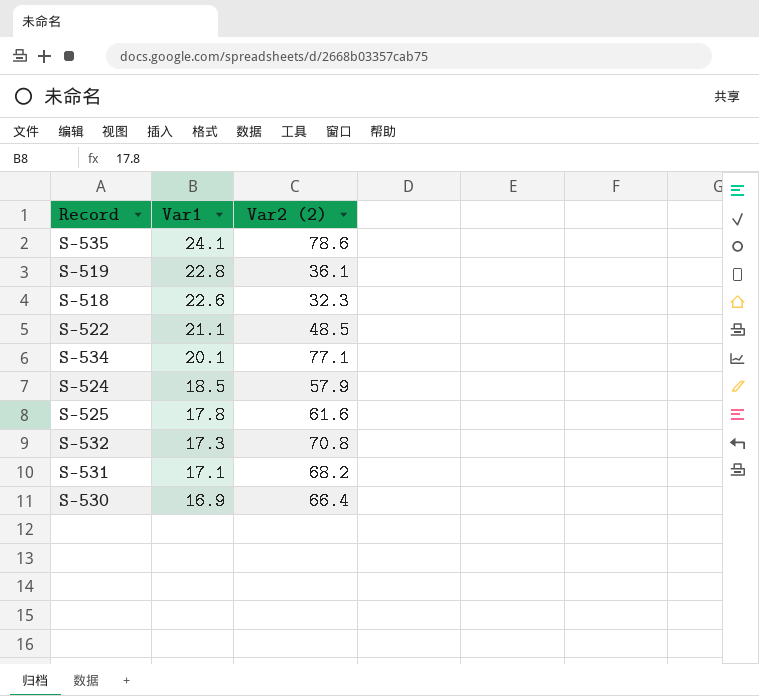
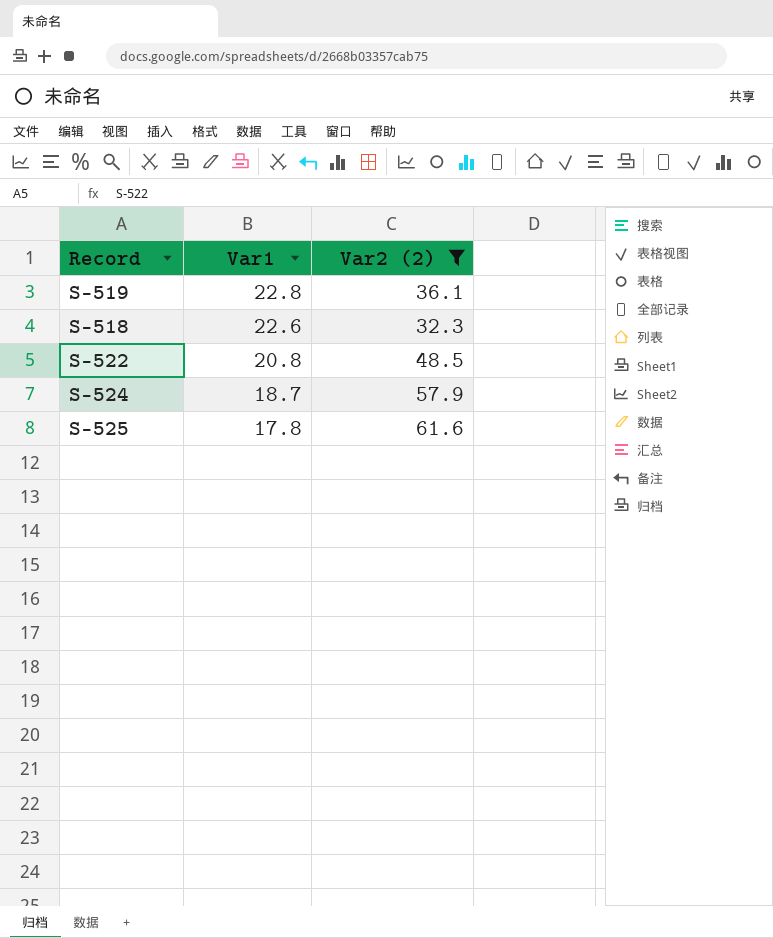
filter: none -> Var2 (2) <= 61.6
S-522 | Var1: 21.1 -> 20.8
S-524 | Var1: 18.5 -> 18.7

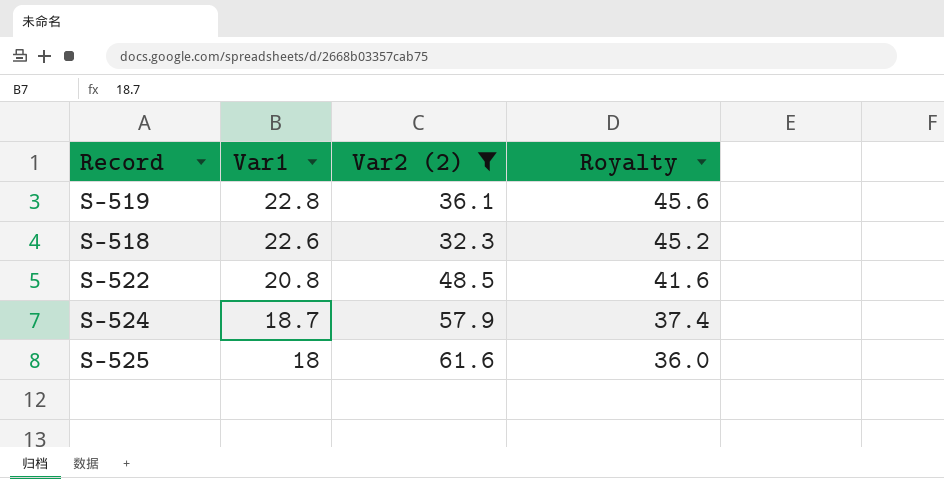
column Royalty | formula: none -> [Var1] * 2
S-525 | Var1: 17.8 -> 18

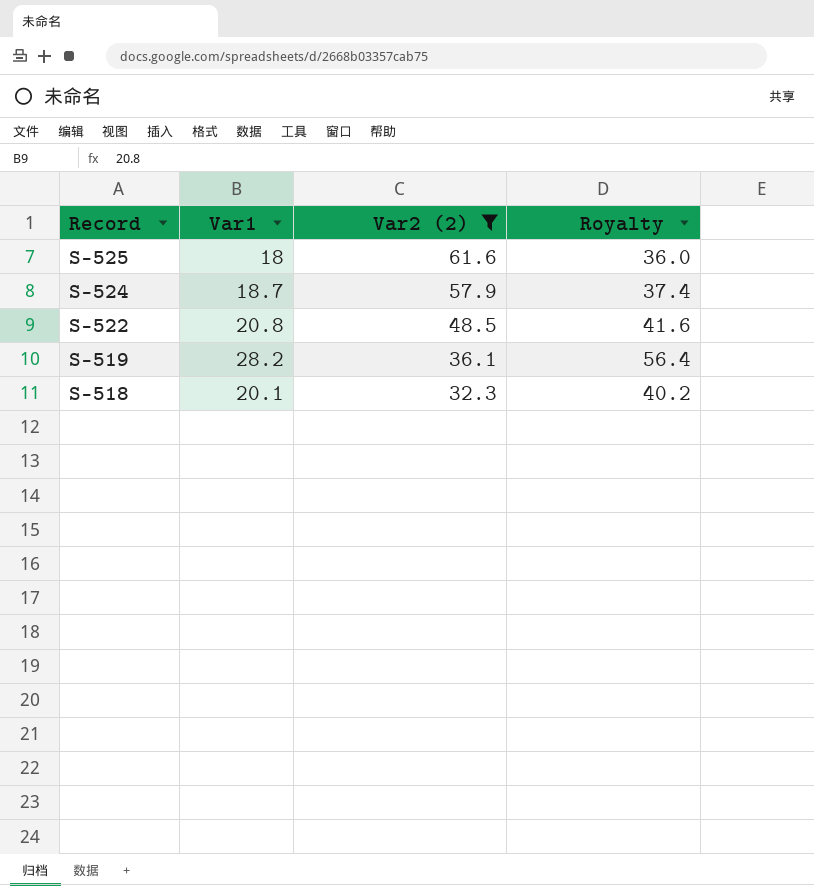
row order: Var1 descending -> Record descending
S-519 | Var1: 22.8 -> 28.2
S-519 | Royalty: 45.6 -> 56.4
S-518 | Var1: 22.6 -> 20.1
S-518 | Royalty: 45.2 -> 40.2

